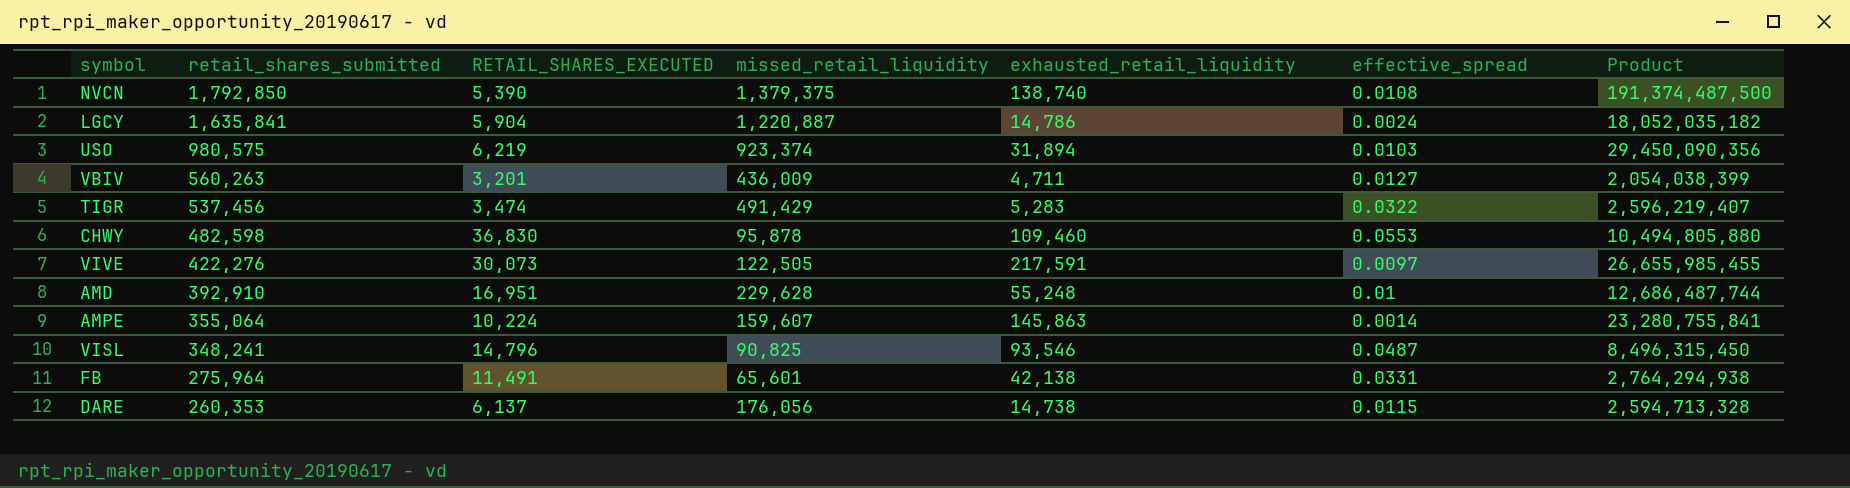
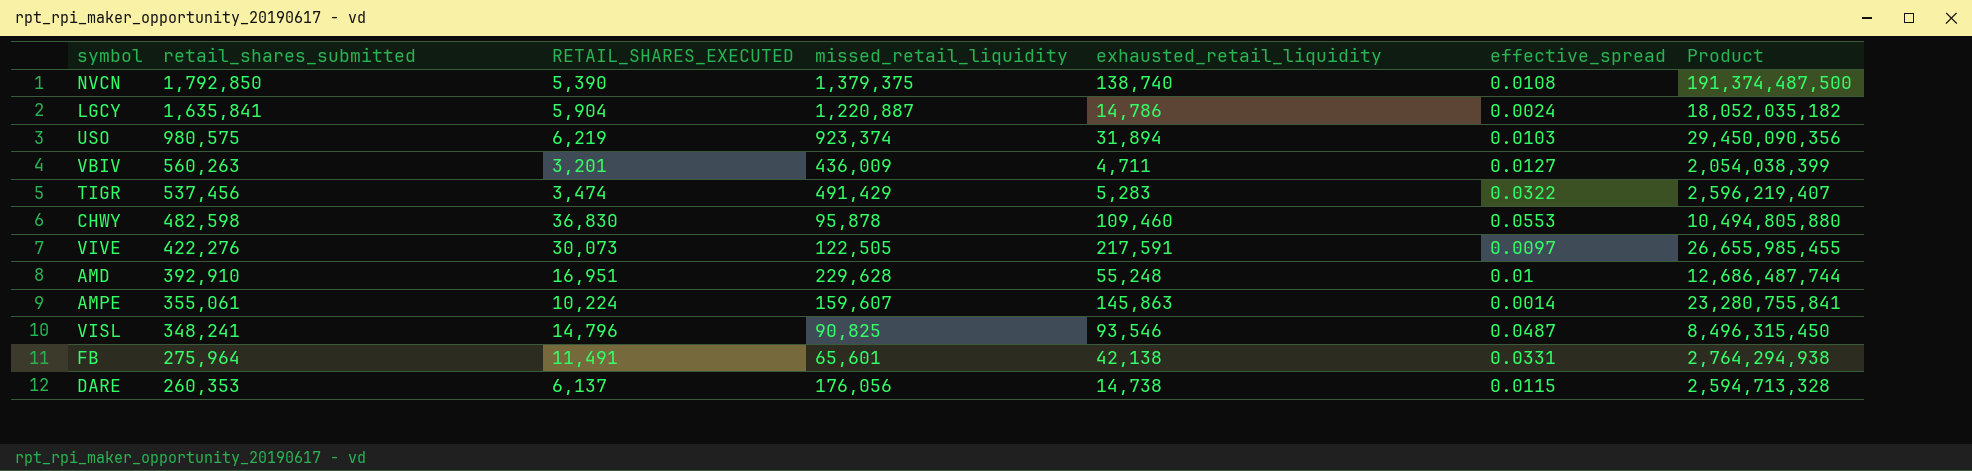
AMPE | retail_shares_submitted: 355,064 -> 355,061

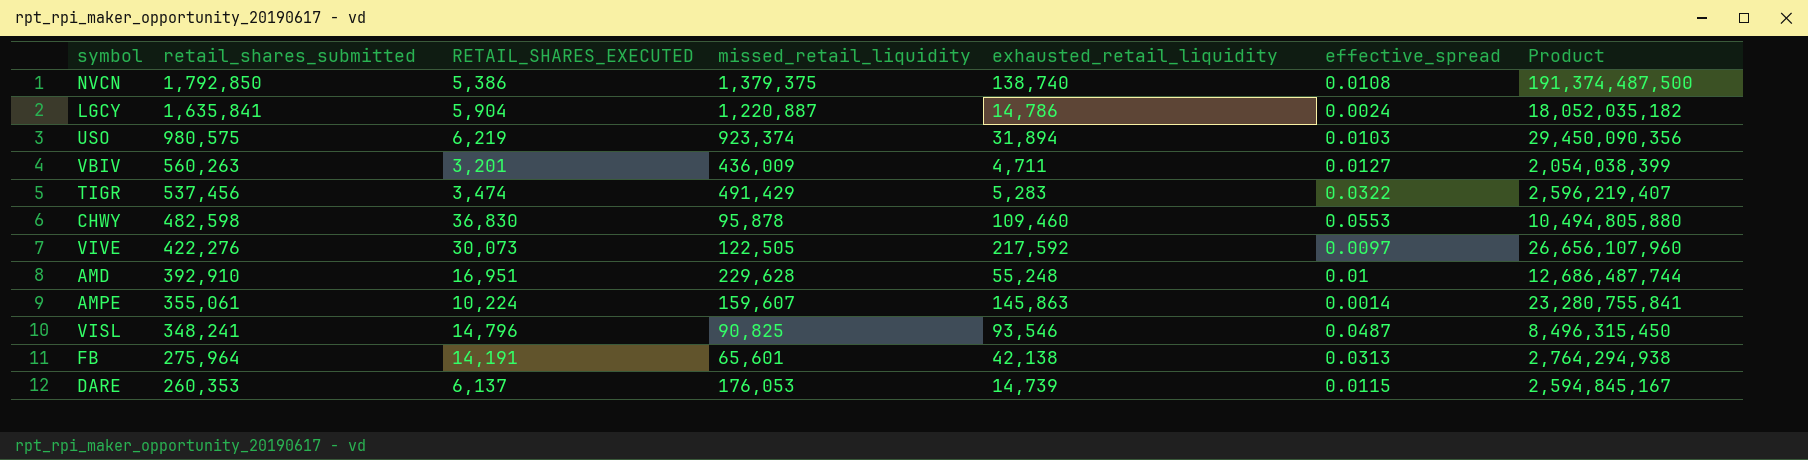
NVCN | RETAIL_SHARES_EXECUTED: 5,390 -> 5,386
VIVE | exhausted_retail_liquidity: 217,591 -> 217,592
VIVE | Product: 26,655,985,455 -> 26,656,107,960
FB | RETAIL_SHARES_EXECUTED: 11,491 -> 14,191
FB | effective_spread: 0.0331 -> 0.0313
DARE | missed_retail_liquidity: 176,056 -> 176,053
DARE | exhausted_retail_liquidity: 14,738 -> 14,739
DARE | Product: 2,594,713,328 -> 2,594,845,167

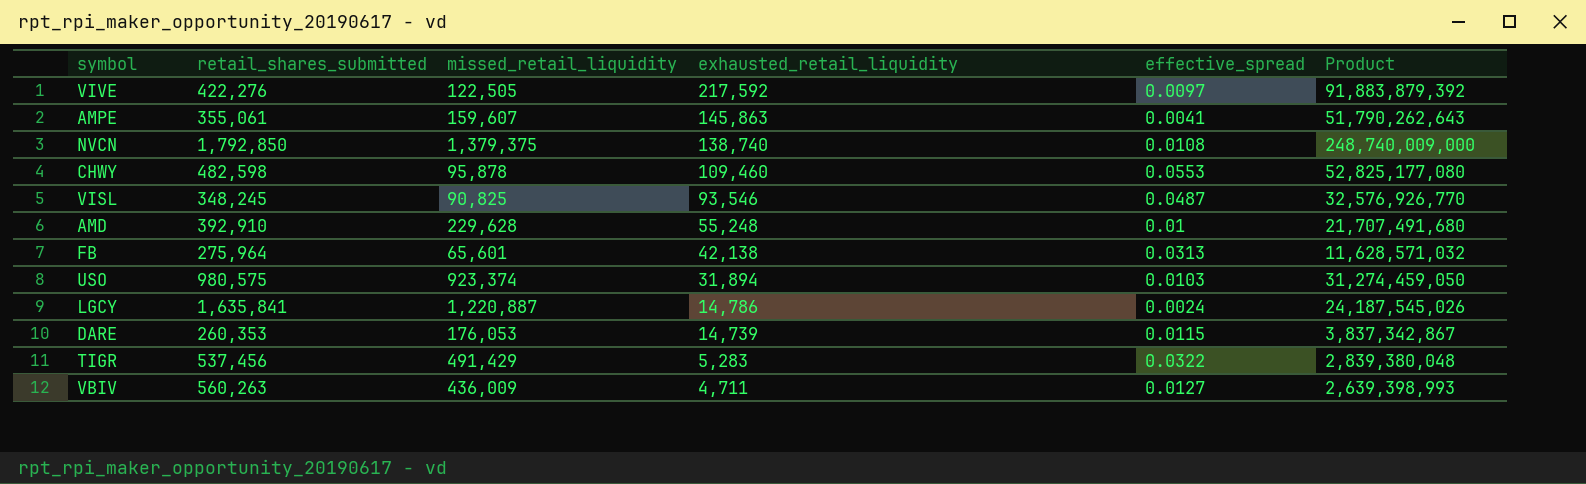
row order: retail_shares_submitted descending -> exhausted_retail_liquidity descending
column RETAIL_SHARES_EXECUTED | position: 3 -> none
column Product | formula: [missed_retail_liquidity] * [exhausted_retail_liquidity] -> [retail_shares_submitted] * [exhausted_retail_liquidity]
AMPE | effective_spread: 0.0014 -> 0.0041
VISL | retail_shares_submitted: 348,241 -> 348,245

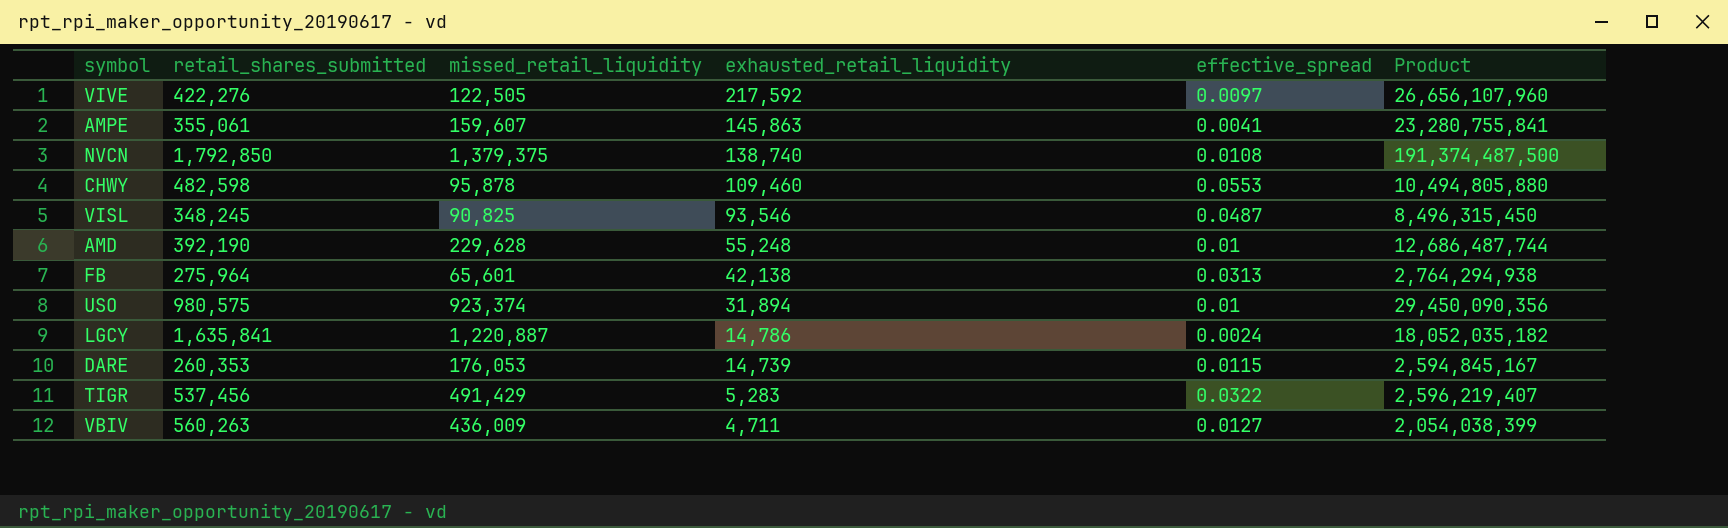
column Product | formula: [retail_shares_submitted] * [exhausted_retail_liquidity] -> [missed_retail_liquidity] * [exhausted_retail_liquidity]
AMD | retail_shares_submitted: 392,910 -> 392,190
USO | effective_spread: 0.0103 -> 0.01

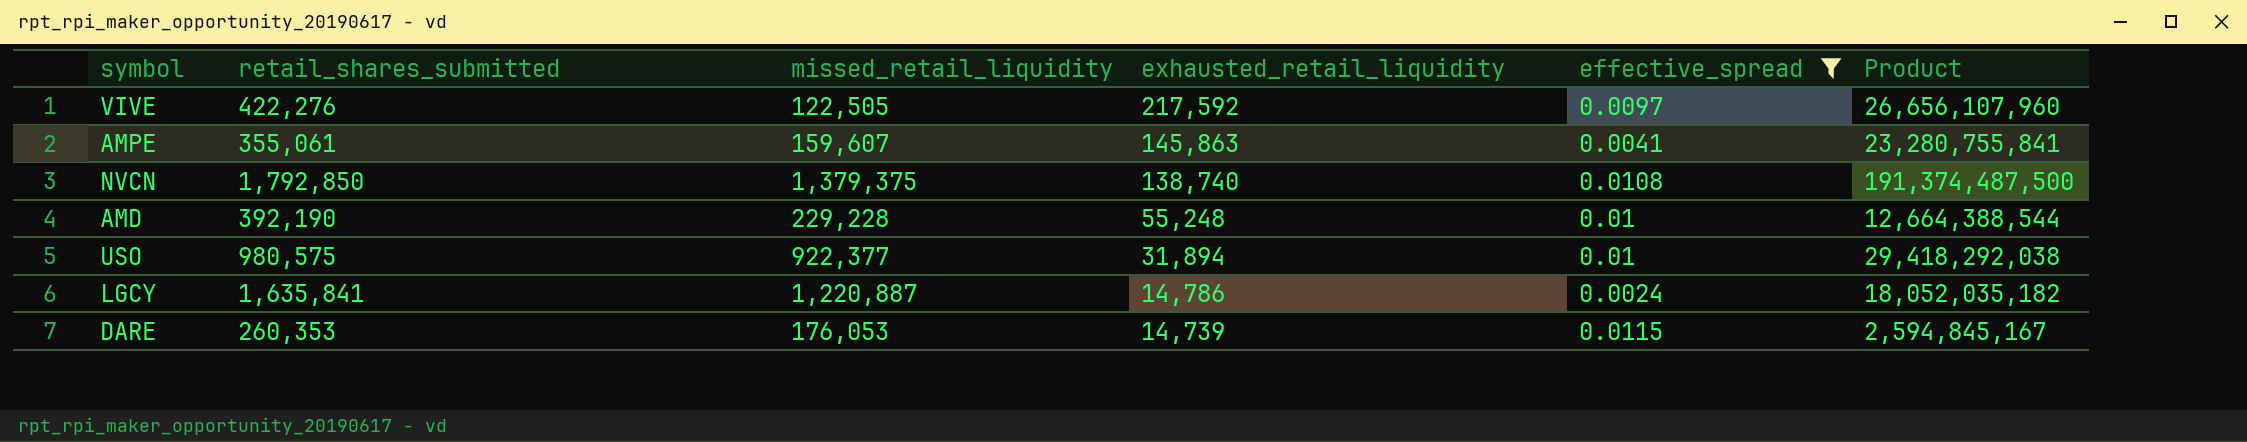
filter: none -> effective_spread <= 0.0115
AMD | missed_retail_liquidity: 229,628 -> 229,228
AMD | Product: 12,686,487,744 -> 12,664,388,544
USO | missed_retail_liquidity: 923,374 -> 922,377
USO | Product: 29,450,090,356 -> 29,418,292,038

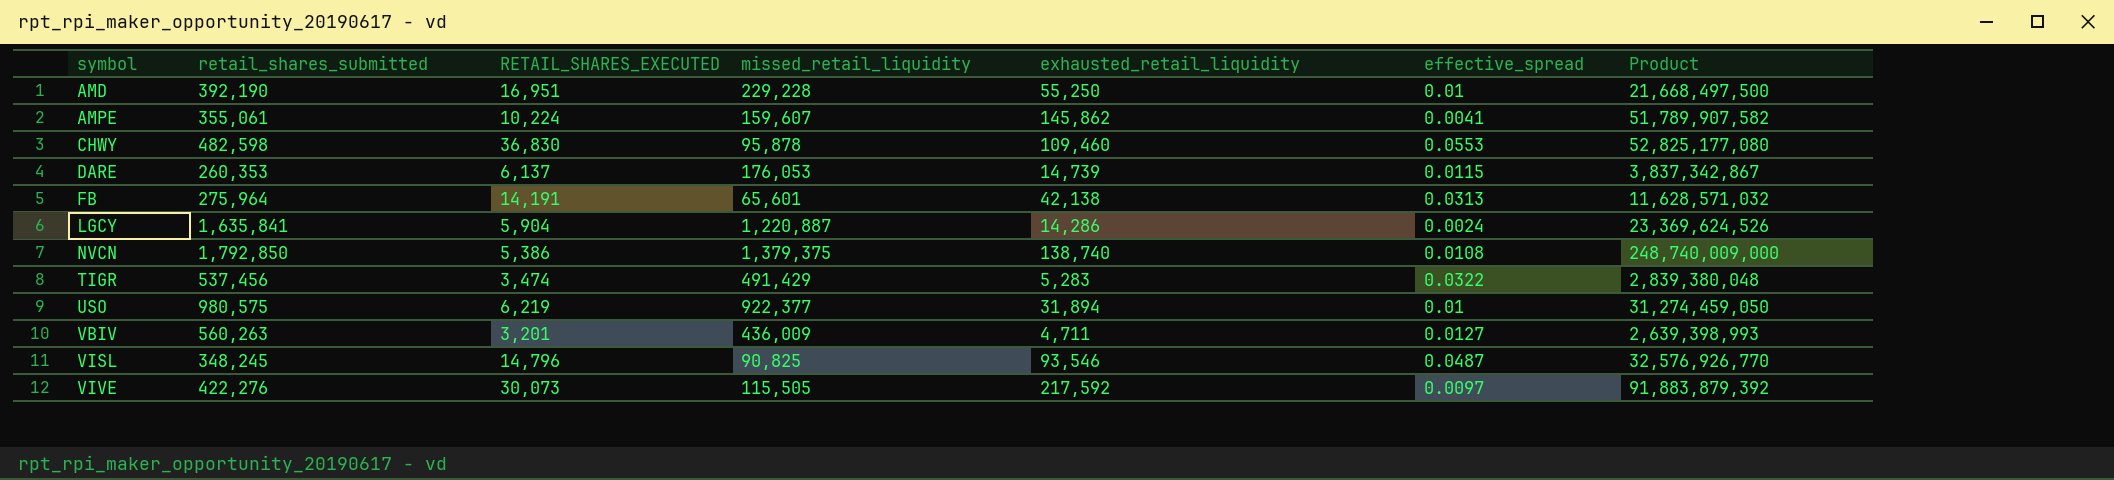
filter: effective_spread <= 0.0115 -> none
row order: exhausted_retail_liquidity descending -> symbol ascending
column RETAIL_SHARES_EXECUTED | position: none -> 3
column Product | formula: [missed_retail_liquidity] * [exhausted_retail_liquidity] -> [retail_shares_submitted] * [exhausted_retail_liquidity]
AMD | exhausted_retail_liquidity: 55,248 -> 55,250
AMPE | exhausted_retail_liquidity: 145,863 -> 145,862
LGCY | exhausted_retail_liquidity: 14,786 -> 14,286
VIVE | missed_retail_liquidity: 122,505 -> 115,505

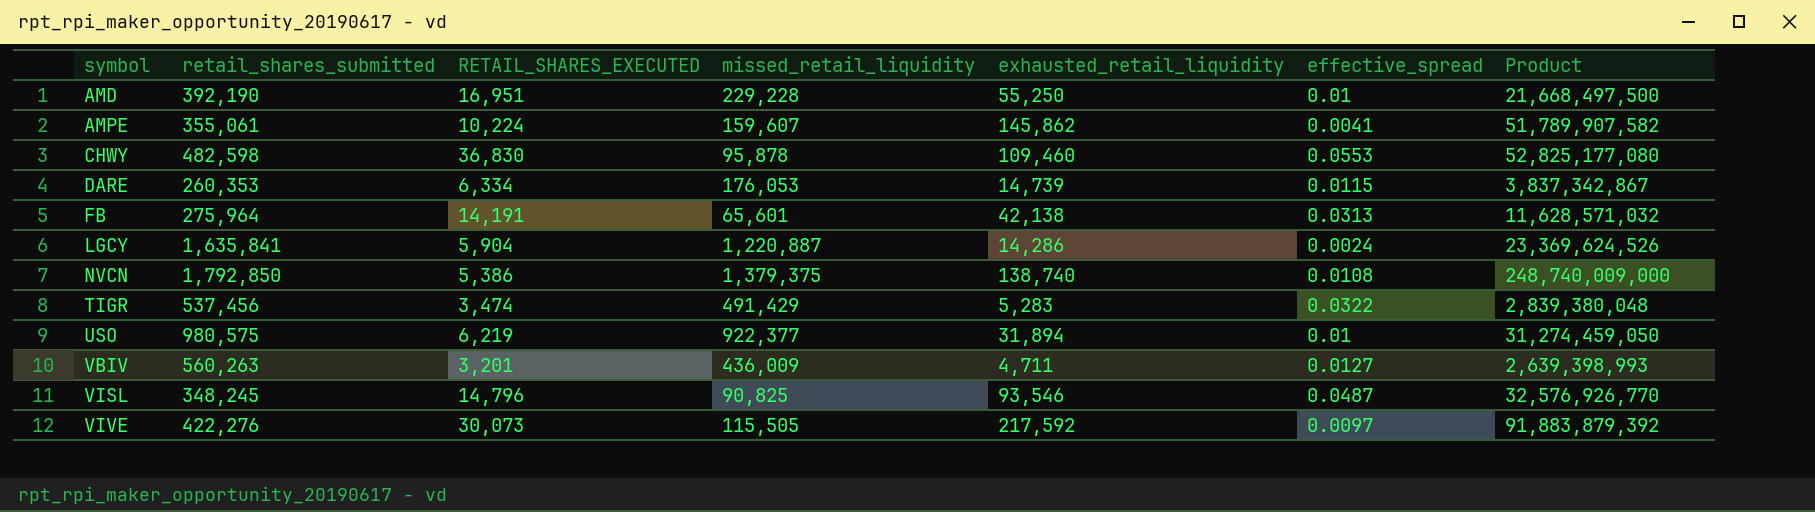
DARE | RETAIL_SHARES_EXECUTED: 6,137 -> 6,334

